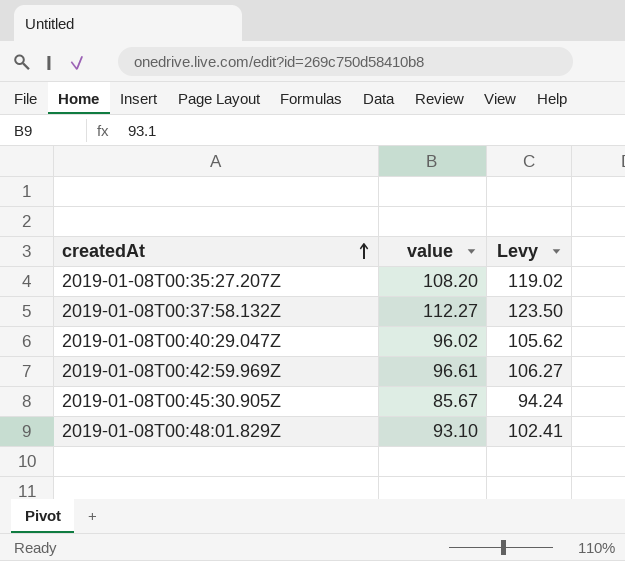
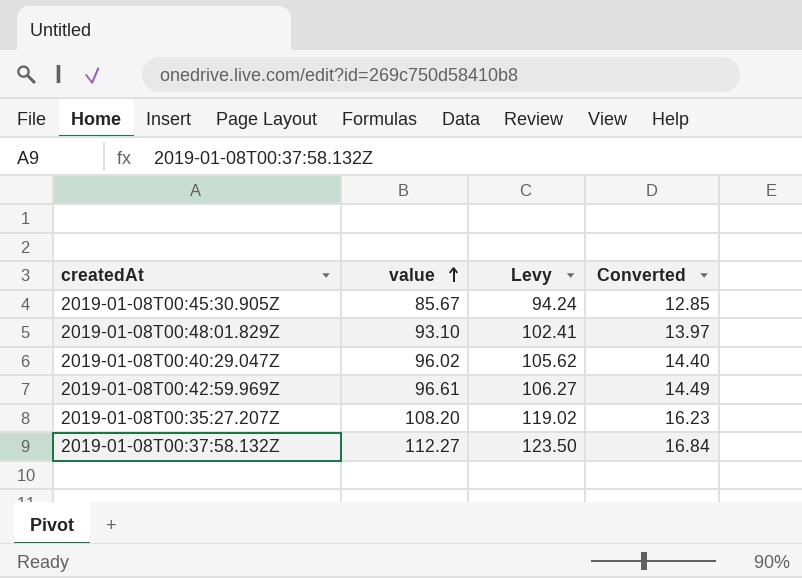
row order: createdAt ascending -> value ascending
column Converted | formula: none -> [value] * 0.15

